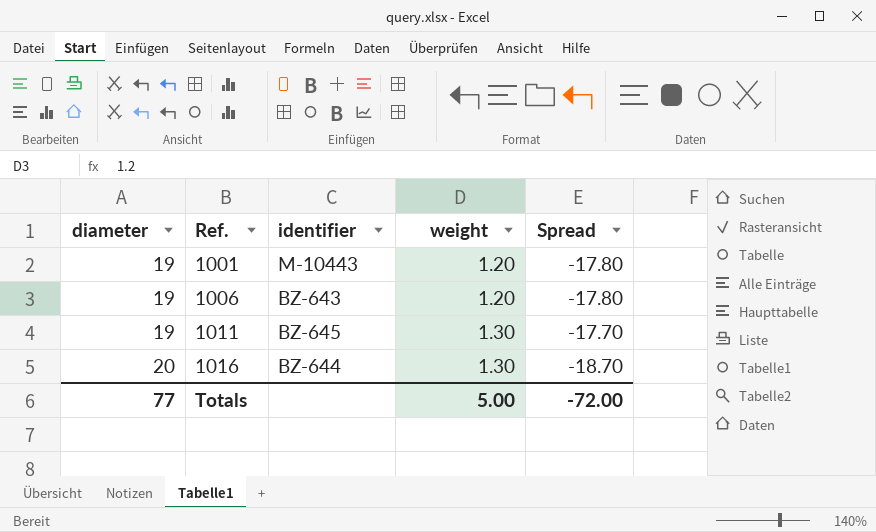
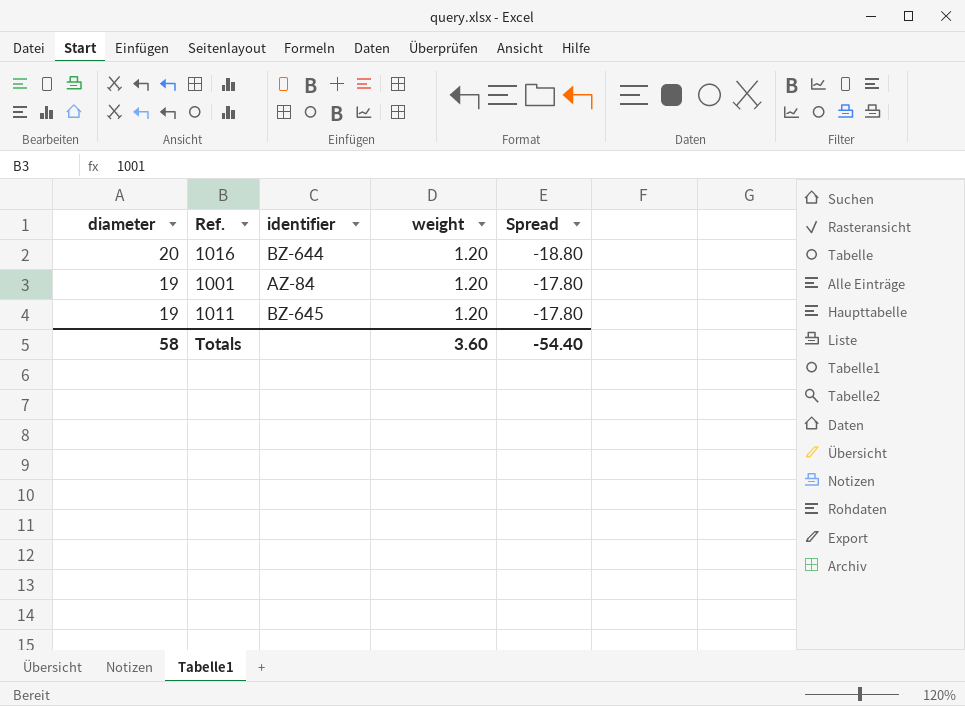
row order: diameter ascending -> diameter descending
row 1006: 19 | BZ-643 | 1.20 | -17.80 -> none
1016 | weight: 1.30 -> 1.20
1016 | Spread: -18.70 -> -18.80
1001 | identifier: M-10443 -> AZ-84
1011 | weight: 1.30 -> 1.20
1011 | Spread: -17.70 -> -17.80
Totals | diameter: 77 -> 58
Totals | weight: 5.00 -> 3.60
Totals | Spread: -72.00 -> -54.40

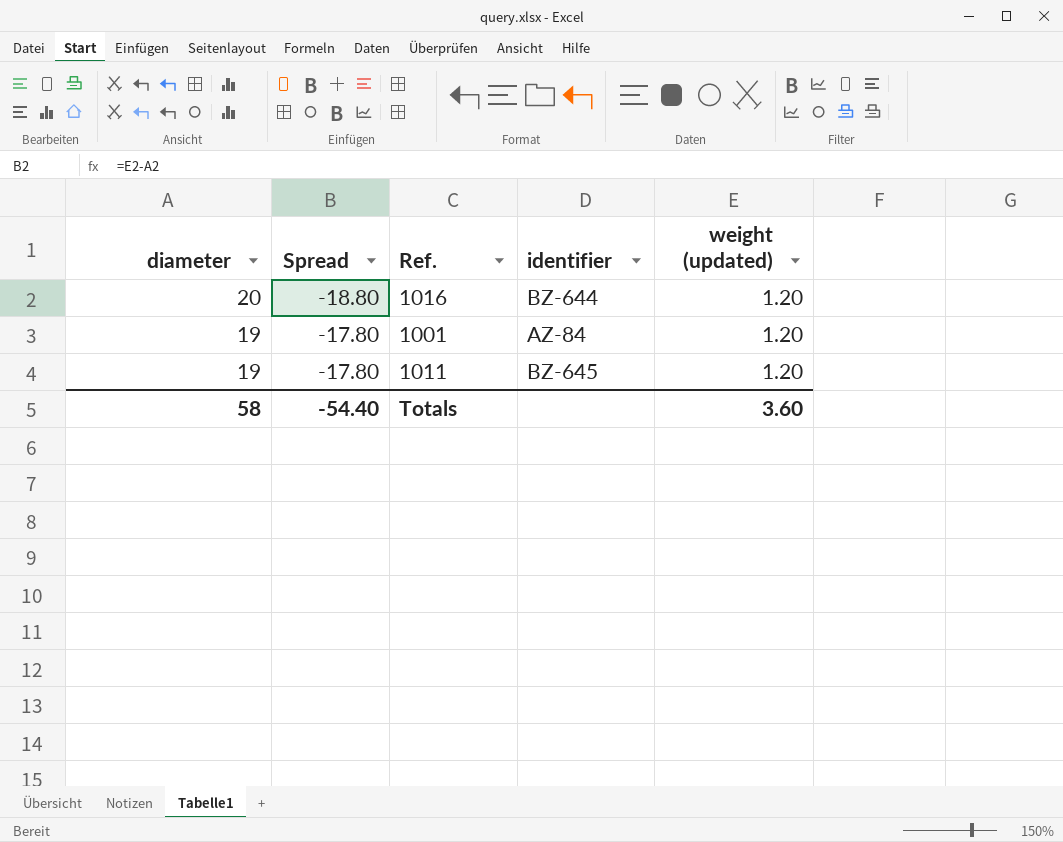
column Spread | position: 5 -> 2
column name: weight -> weight (updated)

